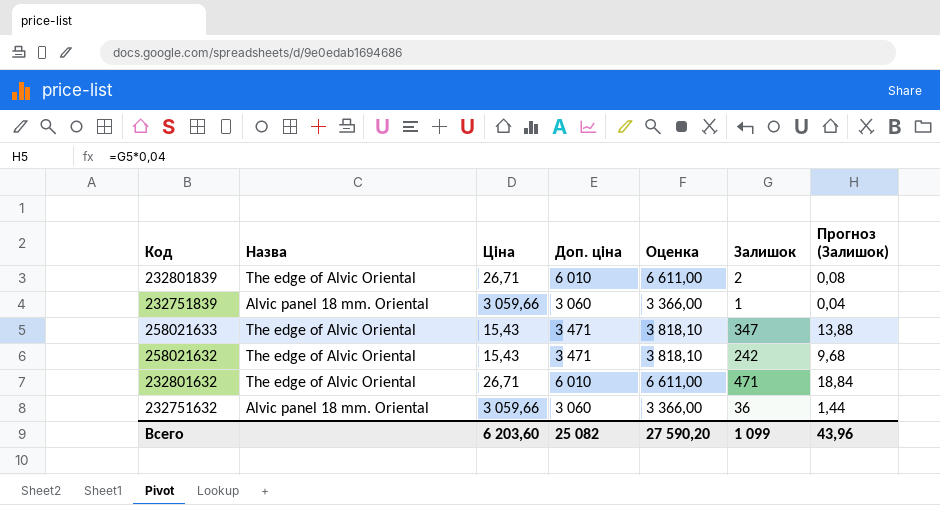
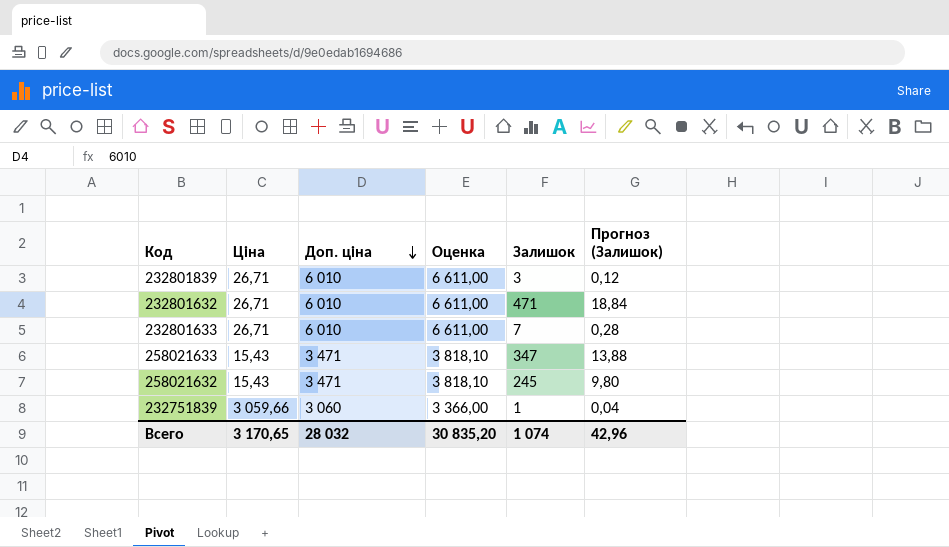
row order: none -> Доп. ціна descending
column Назва | position: 2 -> none
row 232751632: Alvic panel 18 mm. Oriental | 3 059,66 | 3 060 | 3 366,00 | 36 | 1,44 -> none
232801839 | Залишок: 2 -> 3
232801839 | Прогноз (Залишок): 0,08 -> 0,12
row 232801633: none -> 26,71 | 6 010 | 6 611,00 | 7 | 0,28
258021632 | Залишок: 242 -> 245
258021632 | Прогноз (Залишок): 9,68 -> 9,80
Всего | Ціна: 6 203,60 -> 3 170,65
Всего | Доп. ціна: 25 082 -> 28 032
Всего | Оценка: 27 590,20 -> 30 835,20
Всего | Залишок: 1 099 -> 1 074
Всего | Прогноз (Залишок): 43,96 -> 42,96

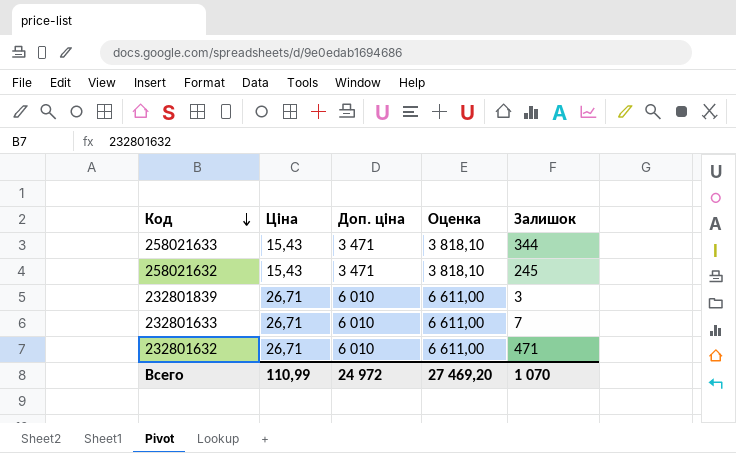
row order: Доп. ціна descending -> Код descending
column Прогноз (Залишок) | formula: [Залишок] * 0,04 -> none
row 232751839: 3 059,66 | 3 060 | 3 366,00 | 1 | 0,04 -> none
258021633 | Залишок: 347 -> 344
Всего | Ціна: 3 170,65 -> 110,99
Всего | Доп. ціна: 28 032 -> 24 972
Всего | Оценка: 30 835,20 -> 27 469,20
Всего | Залишок: 1 074 -> 1 070

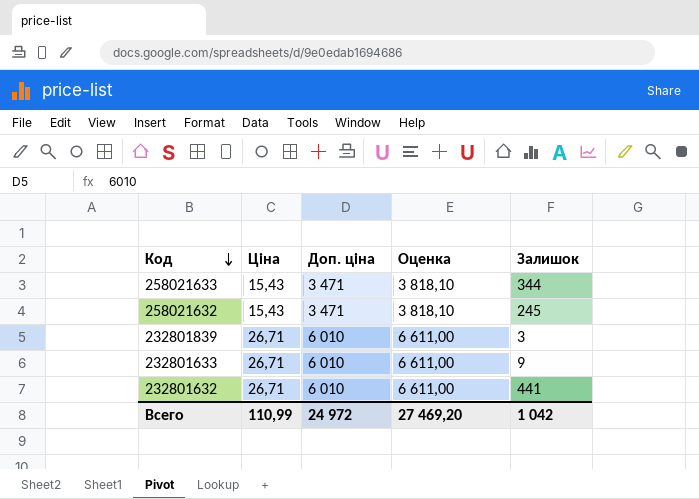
232801633 | Залишок: 7 -> 9
232801632 | Залишок: 471 -> 441
Всего | Залишок: 1 070 -> 1 042

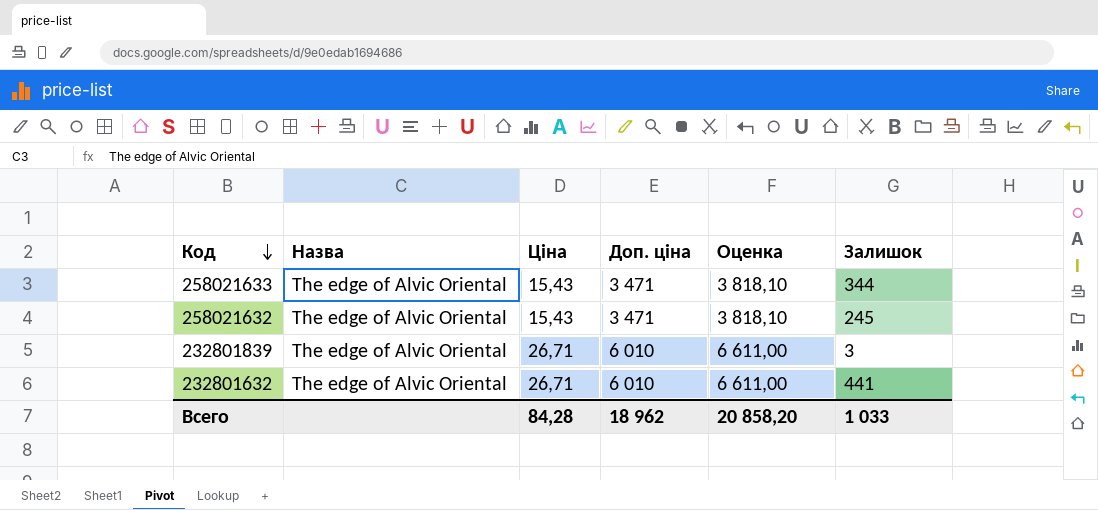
column Назва | position: none -> 2
row 232801633: 26,71 | 6 010 | 6 611,00 | 9 -> none
Всего | Ціна: 110,99 -> 84,28
Всего | Доп. ціна: 24 972 -> 18 962
Всего | Оценка: 27 469,20 -> 20 858,20
Всего | Залишок: 1 042 -> 1 033

